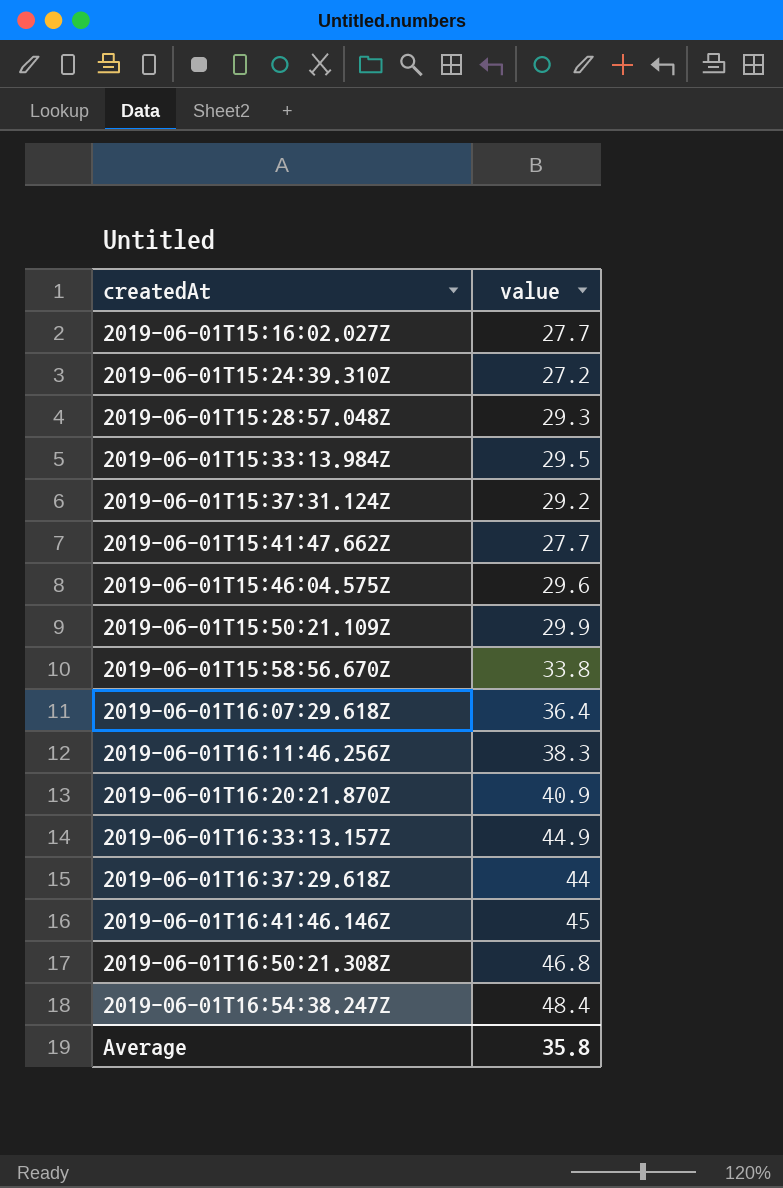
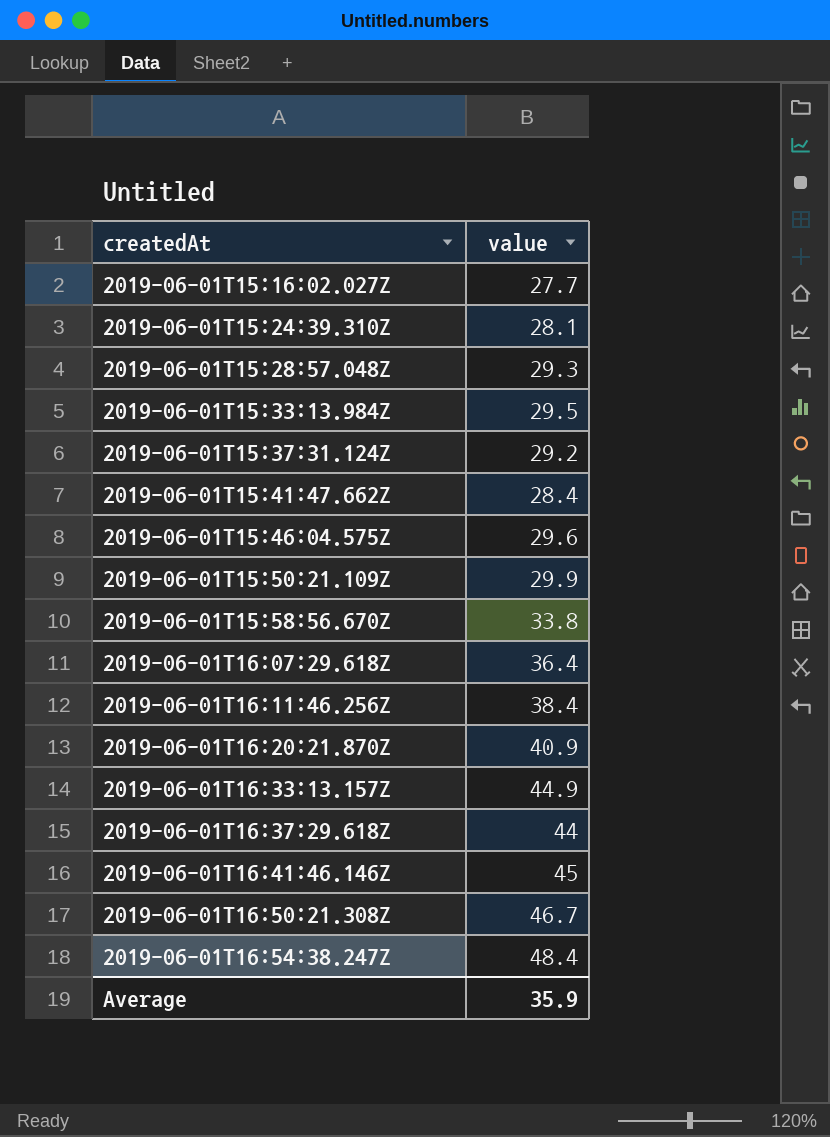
2019-06-01T15:24:39.310Z | value: 27.2 -> 28.1
2019-06-01T15:41:47.662Z | value: 27.7 -> 28.4
2019-06-01T16:11:46.256Z | value: 38.3 -> 38.4
2019-06-01T16:50:21.308Z | value: 46.8 -> 46.7
Average | value: 35.8 -> 35.9

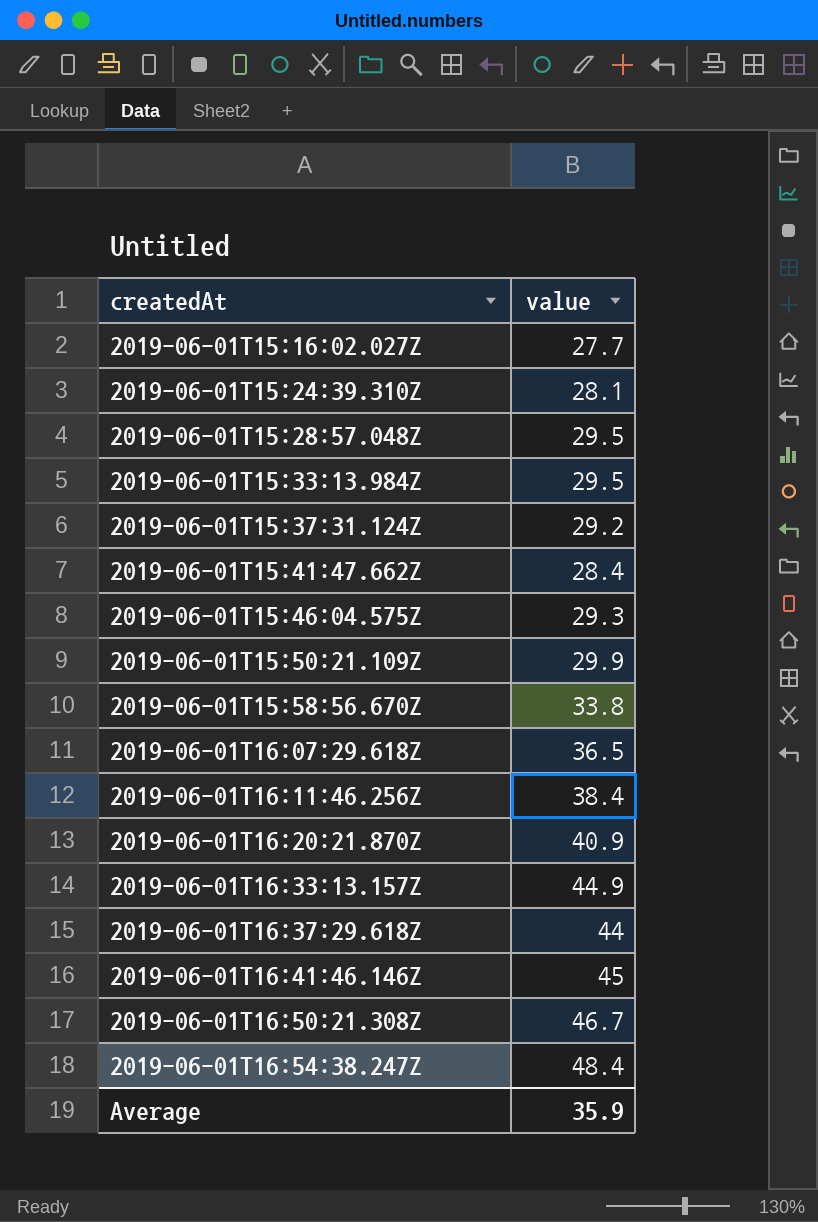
2019-06-01T15:28:57.048Z | value: 29.3 -> 29.5
2019-06-01T15:46:04.575Z | value: 29.6 -> 29.3
2019-06-01T16:07:29.618Z | value: 36.4 -> 36.5

